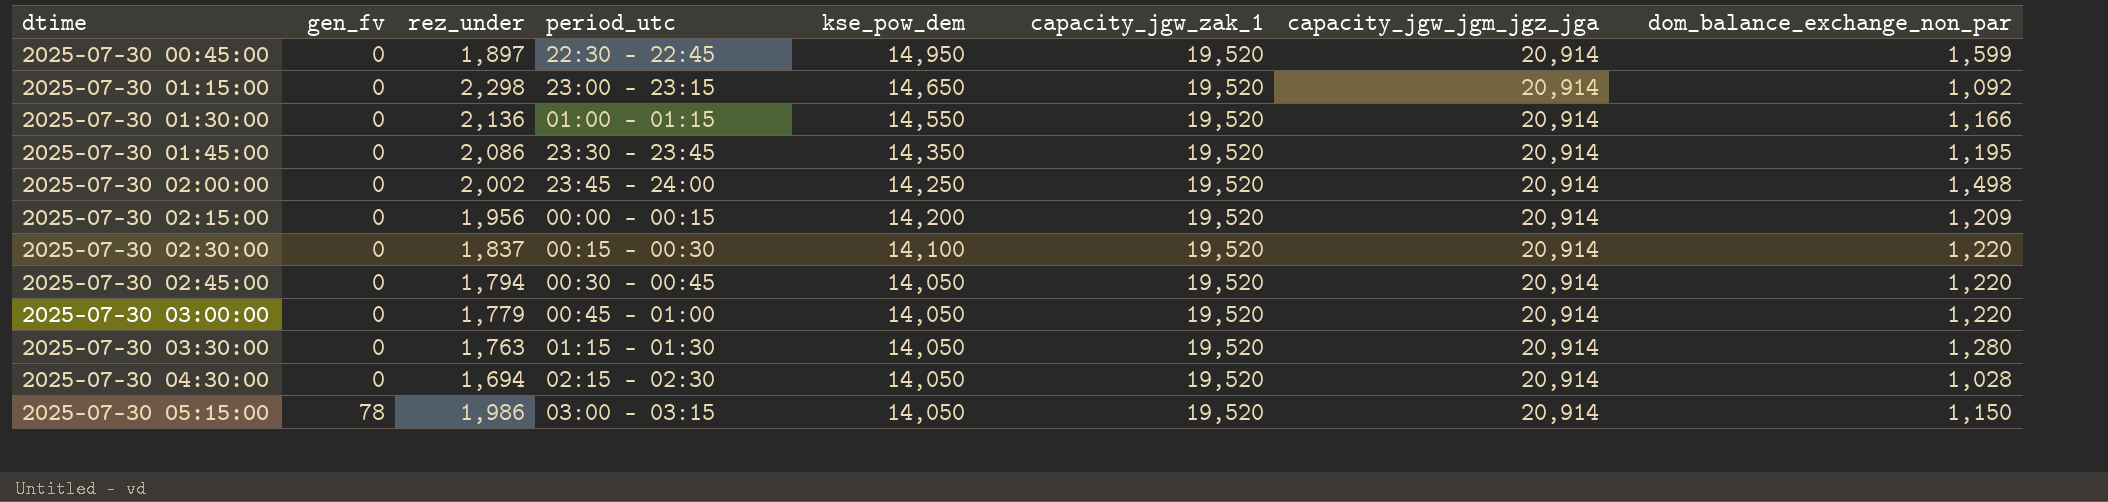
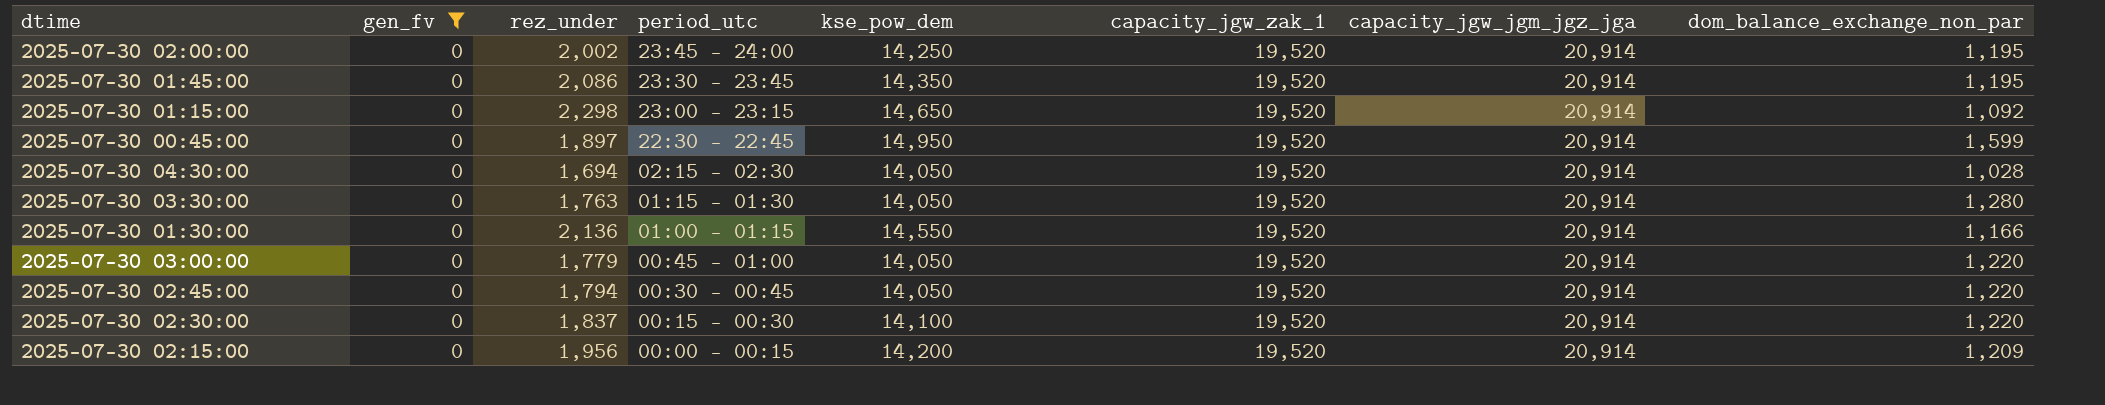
filter: none -> gen_fv = 0
row order: dtime ascending -> period_utc descending
2025-07-30 02:00:00 | dom_balance_exchange_non_par: 1,498 -> 1,195

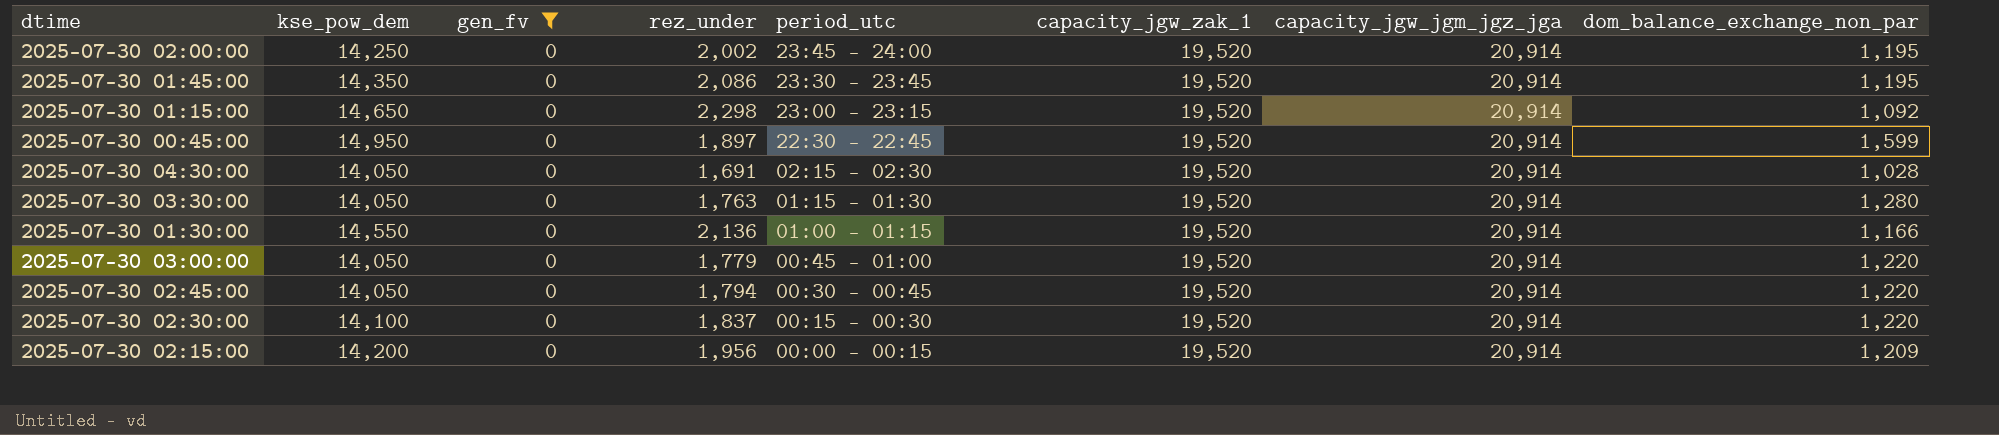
column kse_pow_dem | position: 5 -> 2
2025-07-30 04:30:00 | rez_under: 1,694 -> 1,691

